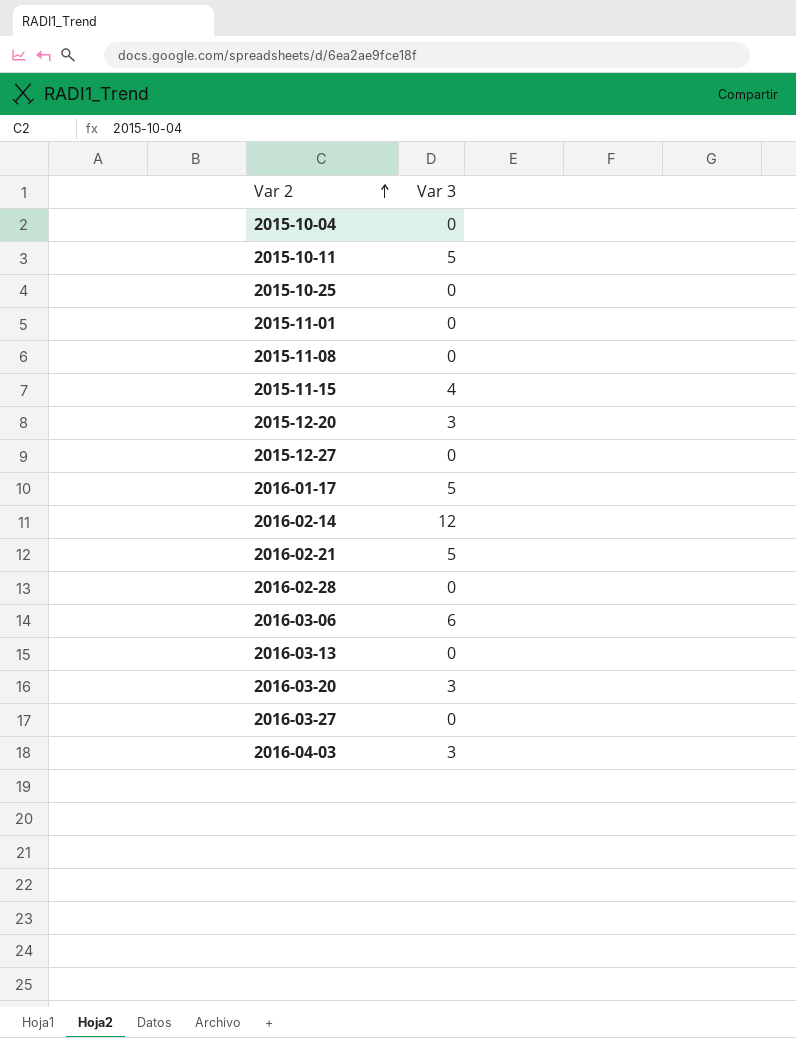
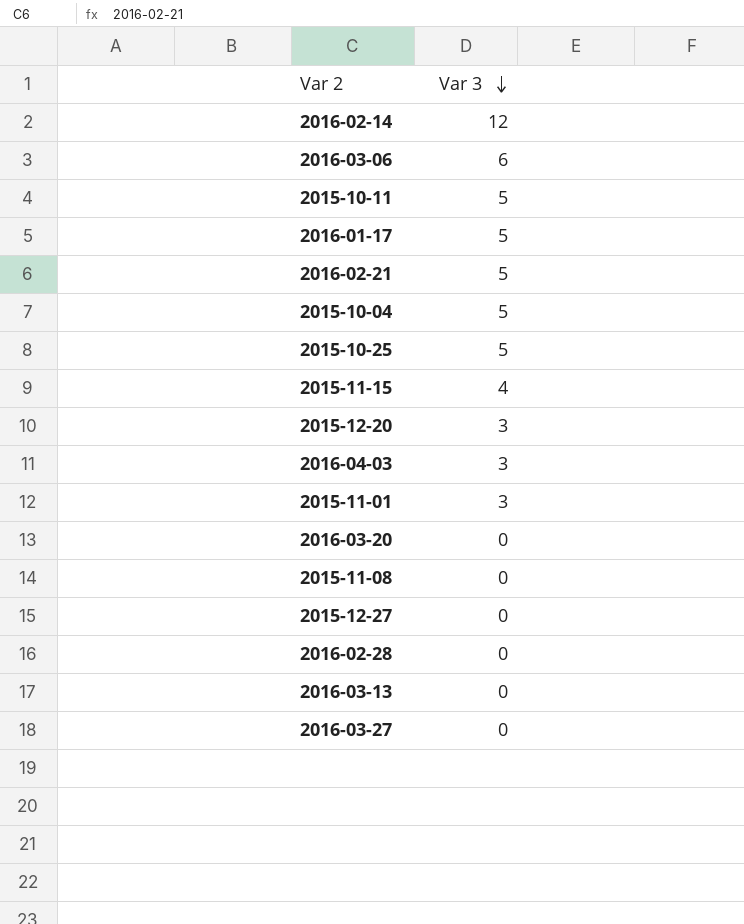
row order: Var 2 ascending -> Var 3 descending
2015-10-04 | Var 3: 0 -> 5
2015-10-25 | Var 3: 0 -> 5
2015-11-01 | Var 3: 0 -> 3
2016-03-20 | Var 3: 3 -> 0

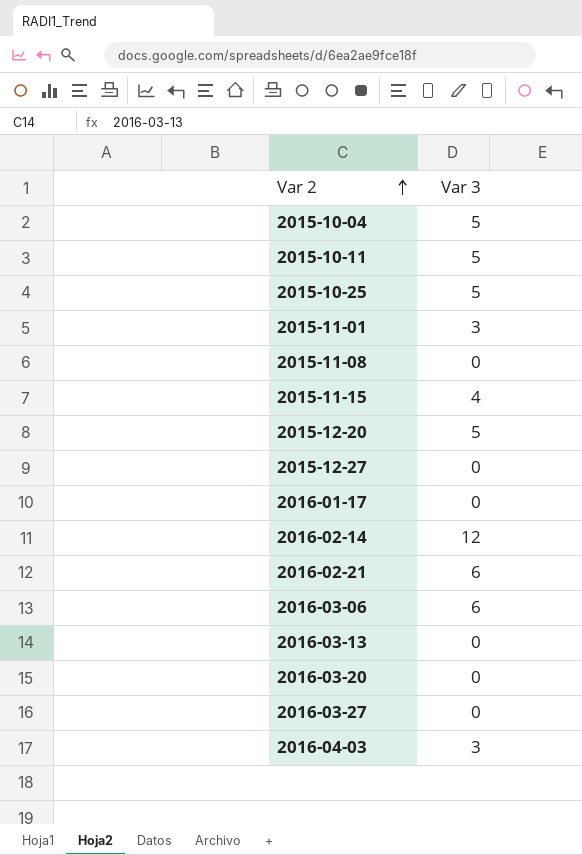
row order: Var 3 descending -> Var 2 ascending
row 2016-02-28: 0 -> none
2015-12-20 | Var 3: 3 -> 5
2016-01-17 | Var 3: 5 -> 0
2016-02-21 | Var 3: 5 -> 6

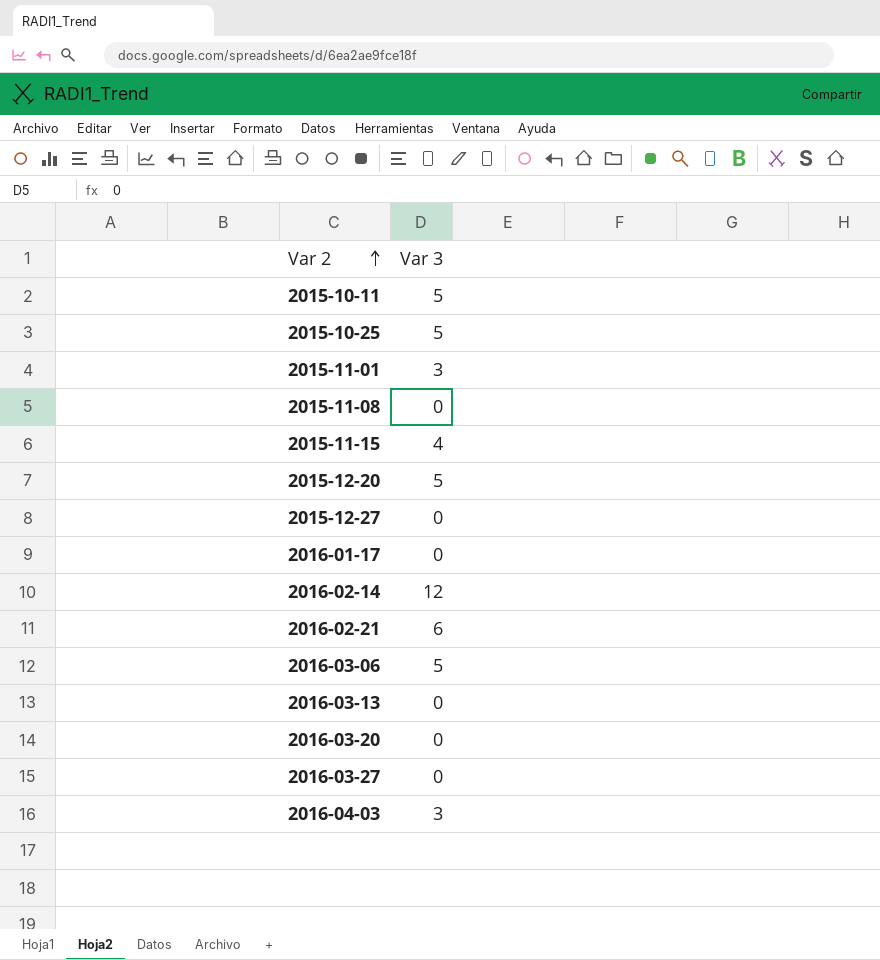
row 2015-10-04: 5 -> none
2016-03-06 | Var 3: 6 -> 5

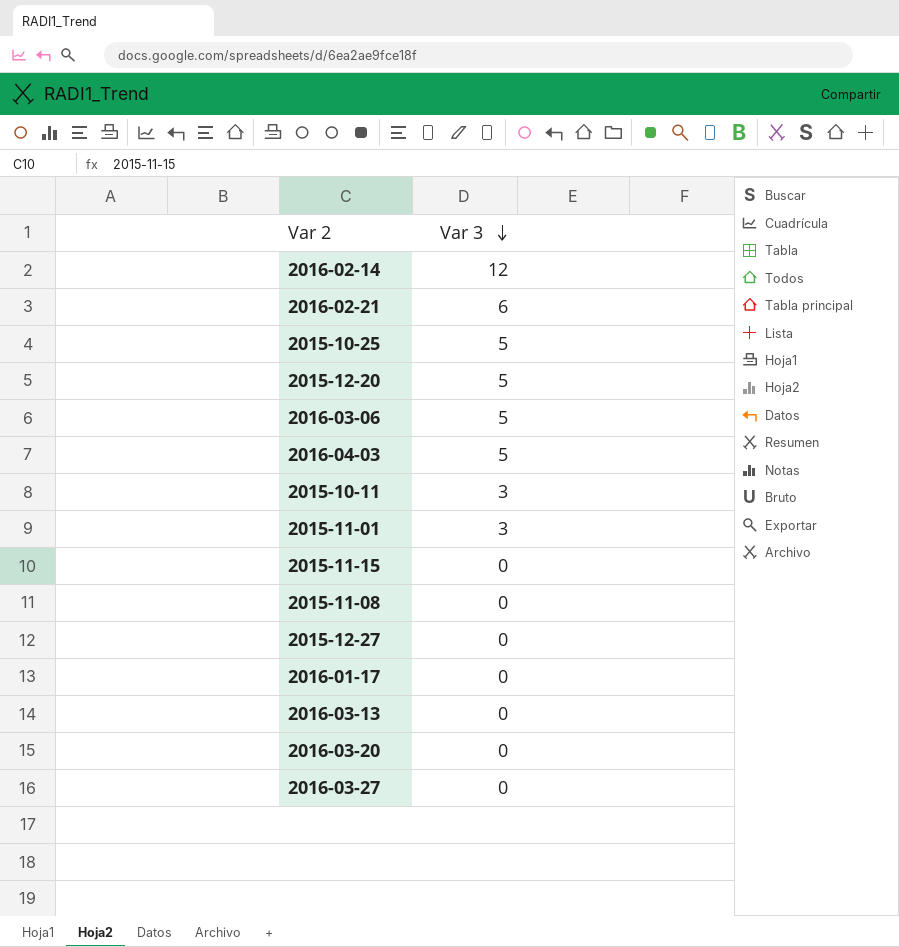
row order: Var 2 ascending -> Var 3 descending
2016-04-03 | Var 3: 3 -> 5
2015-10-11 | Var 3: 5 -> 3
2015-11-15 | Var 3: 4 -> 0

